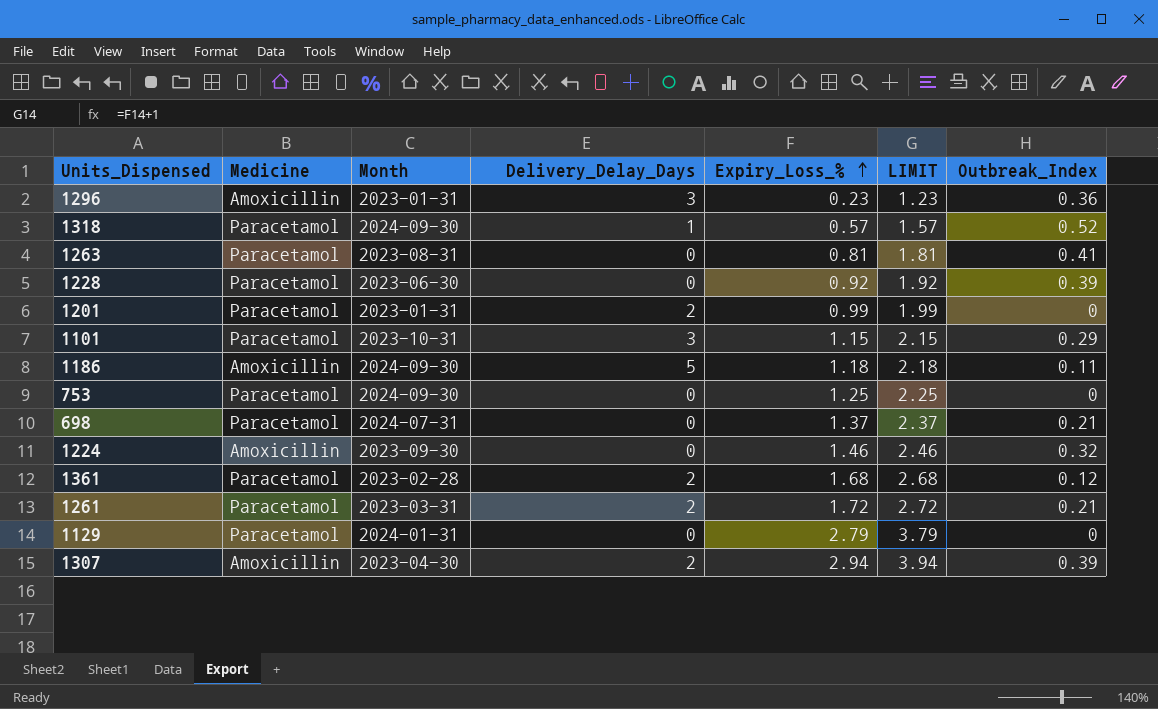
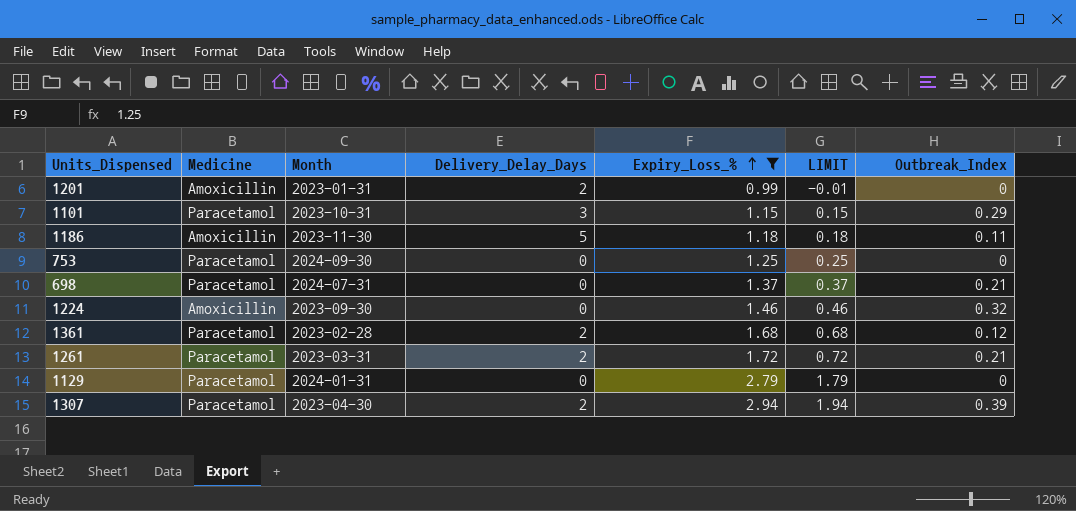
filter: none -> Expiry_Loss_% >= 0.99
column LIMIT | formula: [Expiry_Loss_%] + 1 -> [Expiry_Loss_%] - 1
1201 | Medicine: Paracetamol -> Amoxicillin
1186 | Month: 2024-09-30 -> 2023-11-30
1307 | Medicine: Amoxicillin -> Paracetamol

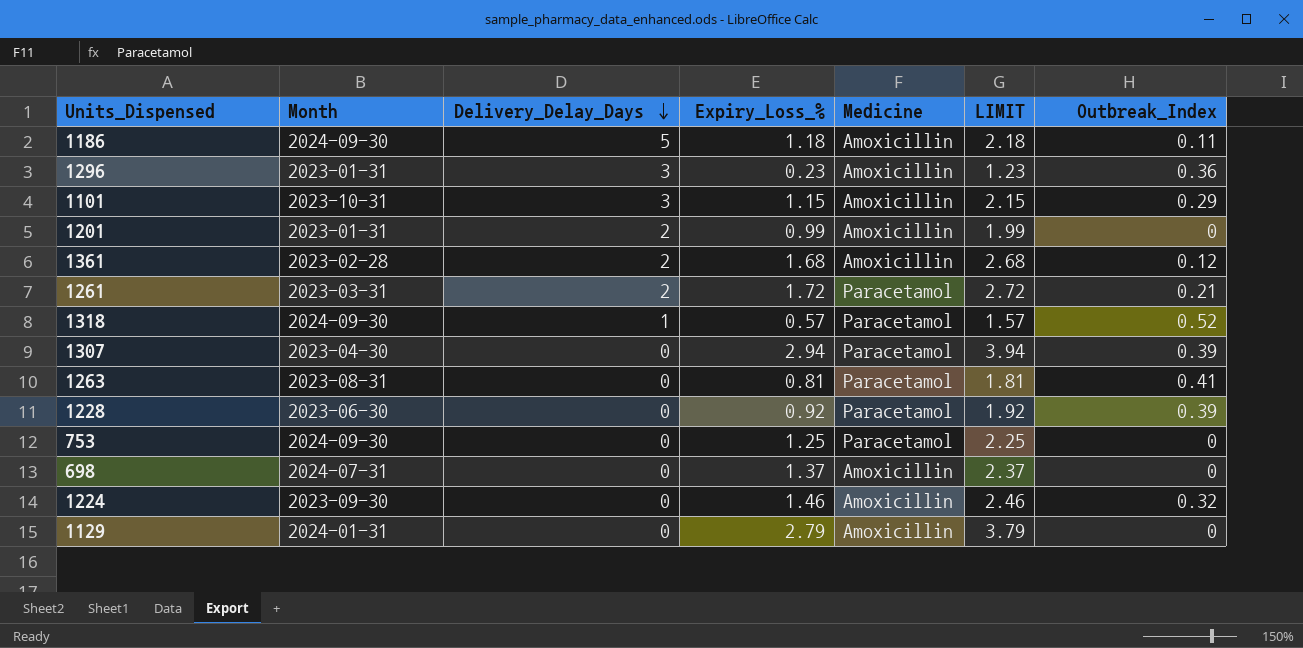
filter: Expiry_Loss_% >= 0.99 -> none
row order: Expiry_Loss_% ascending -> Delivery_Delay_Days descending
column Medicine | position: 2 -> 5
column LIMIT | formula: [Expiry_Loss_%] - 1 -> [Expiry_Loss_%] + 1
1186 | Month: 2023-11-30 -> 2024-09-30
1101 | Medicine: Paracetamol -> Amoxicillin
1361 | Medicine: Paracetamol -> Amoxicillin
1307 | Delivery_Delay_Days: 2 -> 0
698 | Medicine: Paracetamol -> Amoxicillin
698 | Outbreak_Index: 0.21 -> 0
1129 | Medicine: Paracetamol -> Amoxicillin

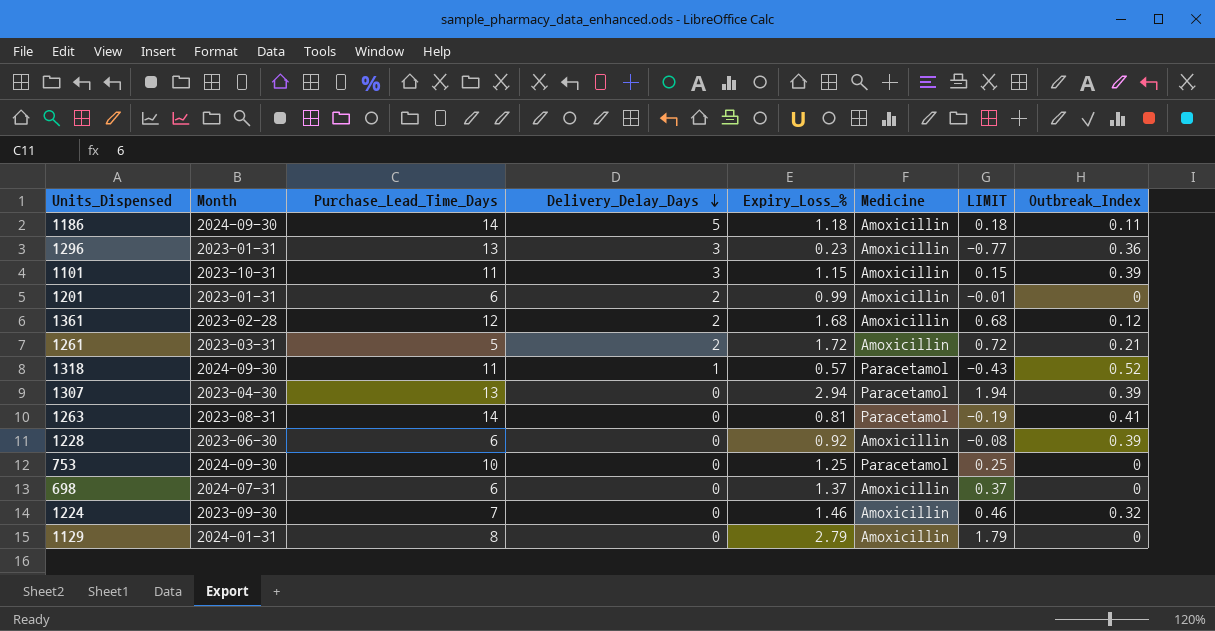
column Purchase_Lead_Time_Days | position: none -> 3
column LIMIT | formula: [Expiry_Loss_%] + 1 -> [Expiry_Loss_%] - 1
1101 | Outbreak_Index: 0.29 -> 0.39
1261 | Medicine: Paracetamol -> Amoxicillin
1228 | Medicine: Paracetamol -> Amoxicillin

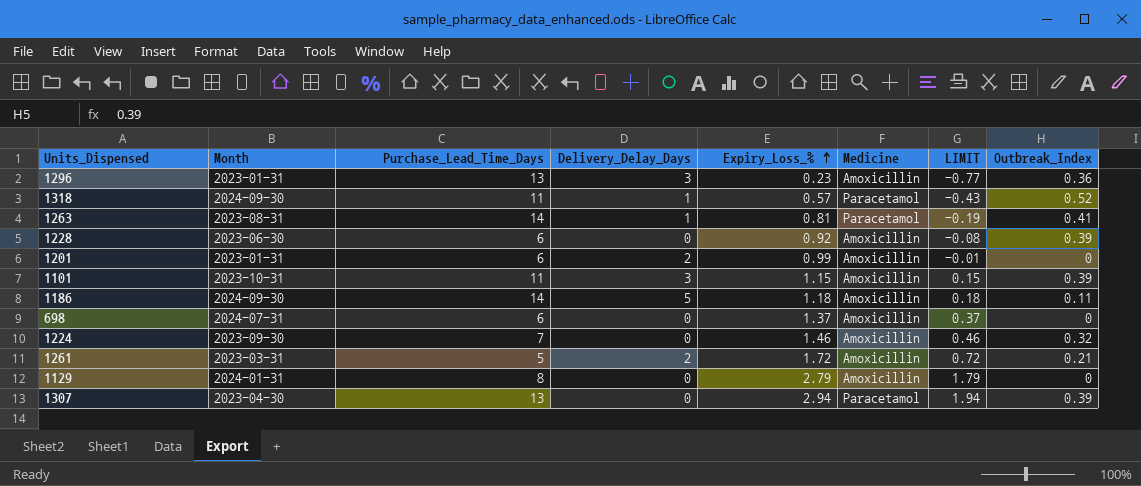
row order: Delivery_Delay_Days descending -> Expiry_Loss_% ascending
row 1361: 2023-02-28 | 12 | 2 | 1.68 | Amoxicillin | 0.68 | 0.12 -> none
row 753: 2024-09-30 | 10 | 0 | 1.25 | Paracetamol | 0.25 | 0 -> none
1263 | Delivery_Delay_Days: 0 -> 1

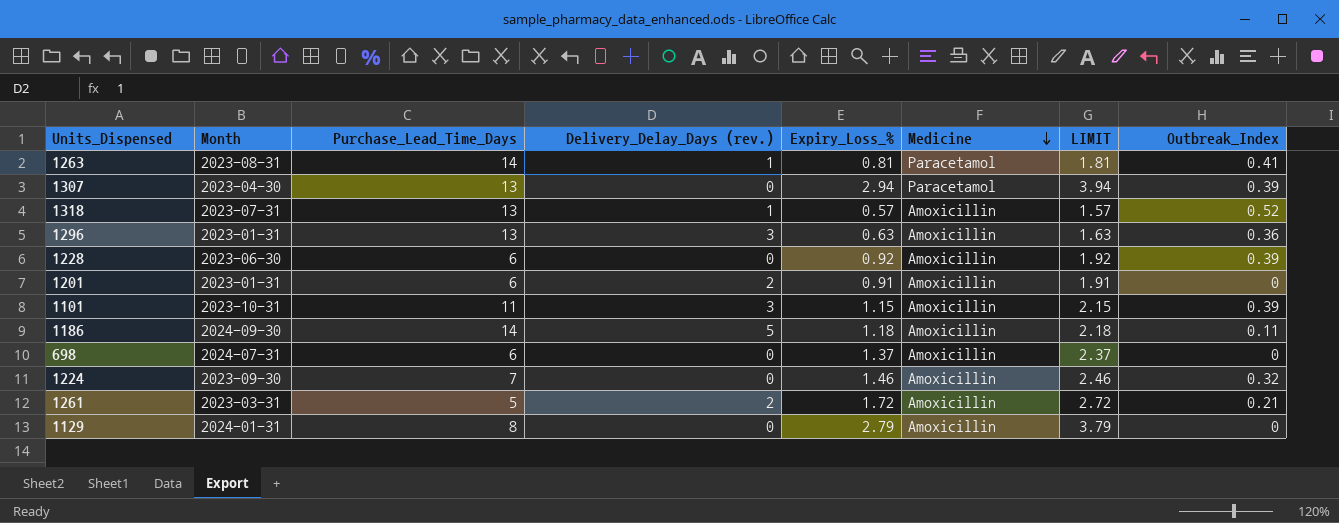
row order: Expiry_Loss_% ascending -> Medicine descending
column name: Delivery_Delay_Days -> Delivery_Delay_Days (rev.)
column LIMIT | formula: [Expiry_Loss_%] - 1 -> [Expiry_Loss_%] + 1
1318 | Month: 2024-09-30 -> 2023-07-31
1318 | Purchase_Lead_Time_Days: 11 -> 13
1318 | Medicine: Paracetamol -> Amoxicillin
1296 | Expiry_Loss_%: 0.23 -> 0.63
1201 | Expiry_Loss_%: 0.99 -> 0.91

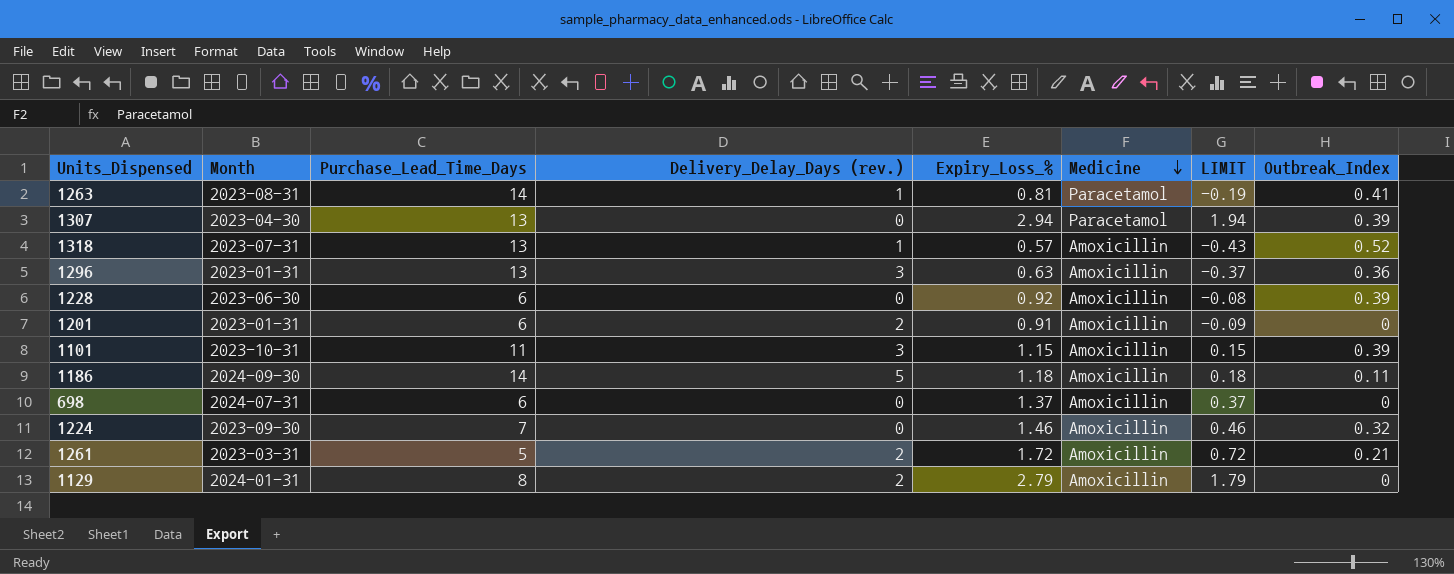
column LIMIT | formula: [Expiry_Loss_%] + 1 -> [Expiry_Loss_%] - 1
1129 | Delivery_Delay_Days (rev.): 0 -> 2

